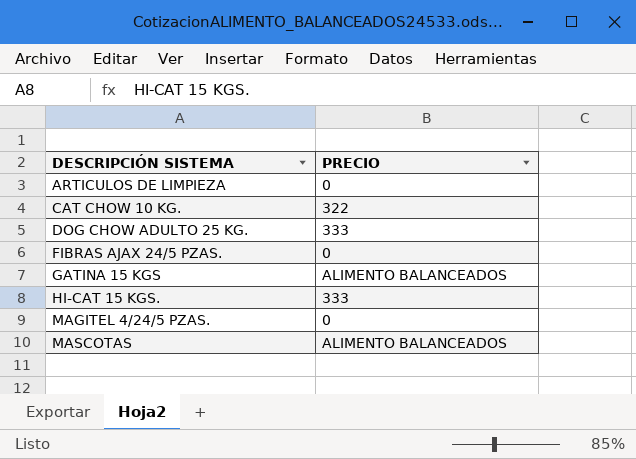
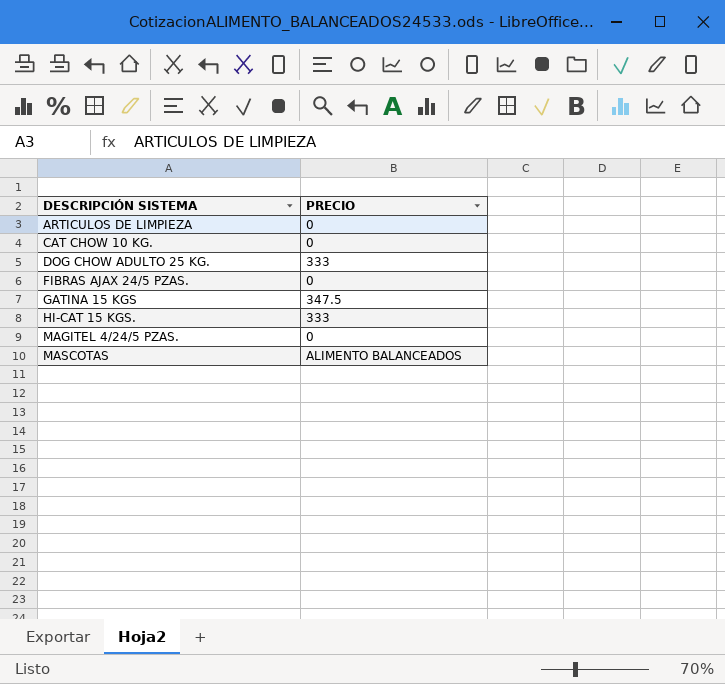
CAT CHOW 10 KG. | PRECIO: 322 -> 0
GATINA 15 KGS | PRECIO: ALIMENTO BALANCEADOS -> 347.5

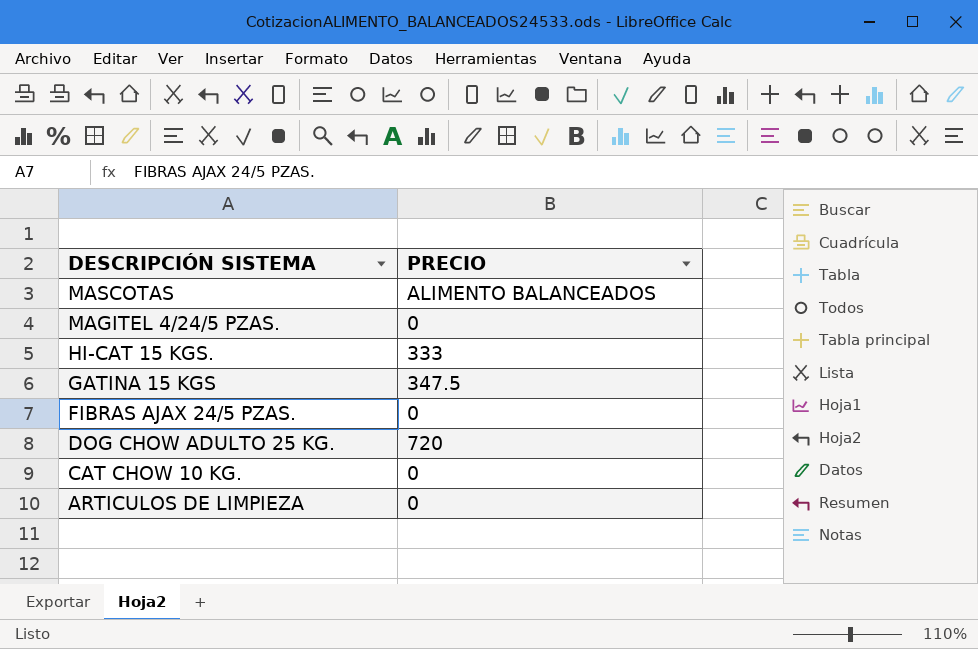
row order: DESCRIPCIÓN SISTEMA ascending -> DESCRIPCIÓN SISTEMA descending
DOG CHOW ADULTO 25 KG. | PRECIO: 333 -> 720

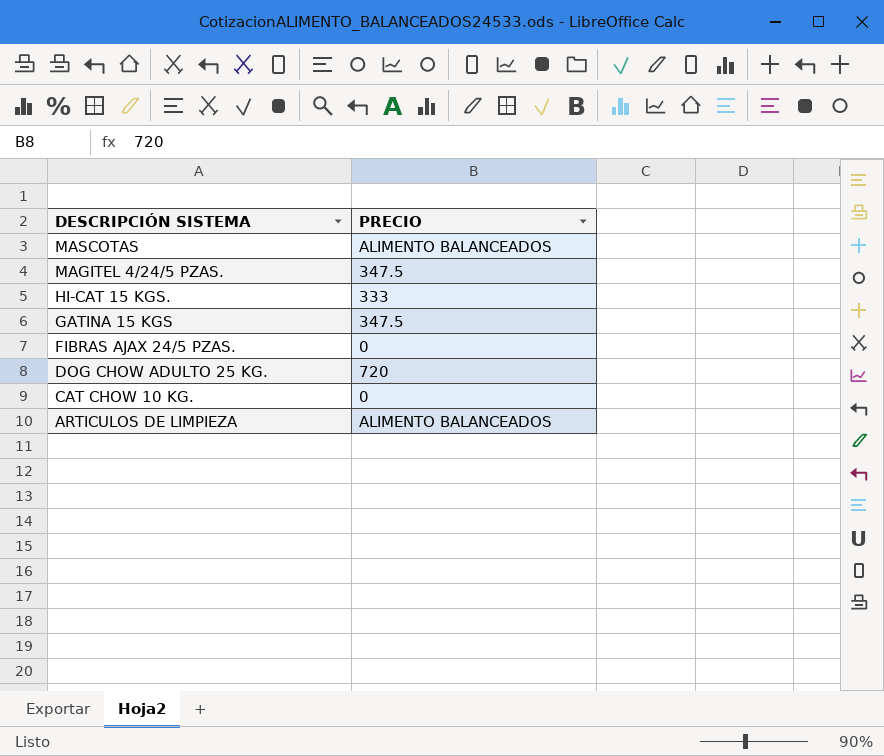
MAGITEL 4/24/5 PZAS. | PRECIO: 0 -> 347.5
ARTICULOS DE LIMPIEZA | PRECIO: 0 -> ALIMENTO BALANCEADOS

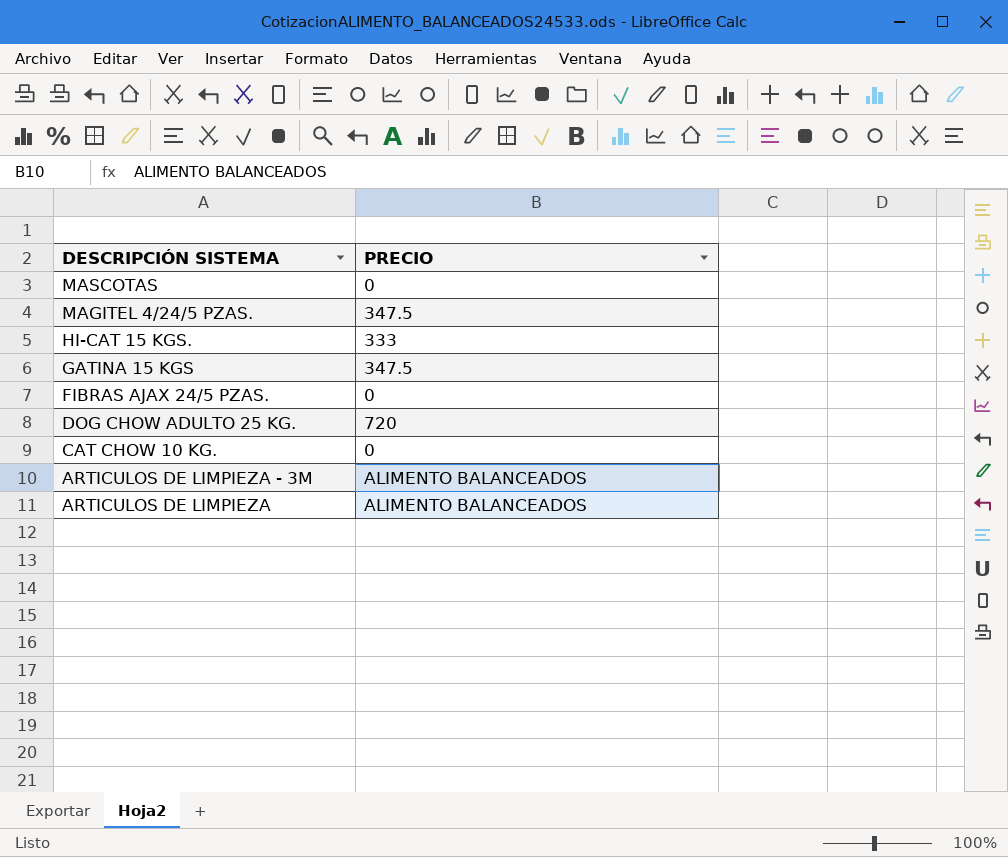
MASCOTAS | PRECIO: ALIMENTO BALANCEADOS -> 0
row ARTICULOS DE LIMPIEZA - 3M: none -> ALIMENTO BALANCEADOS

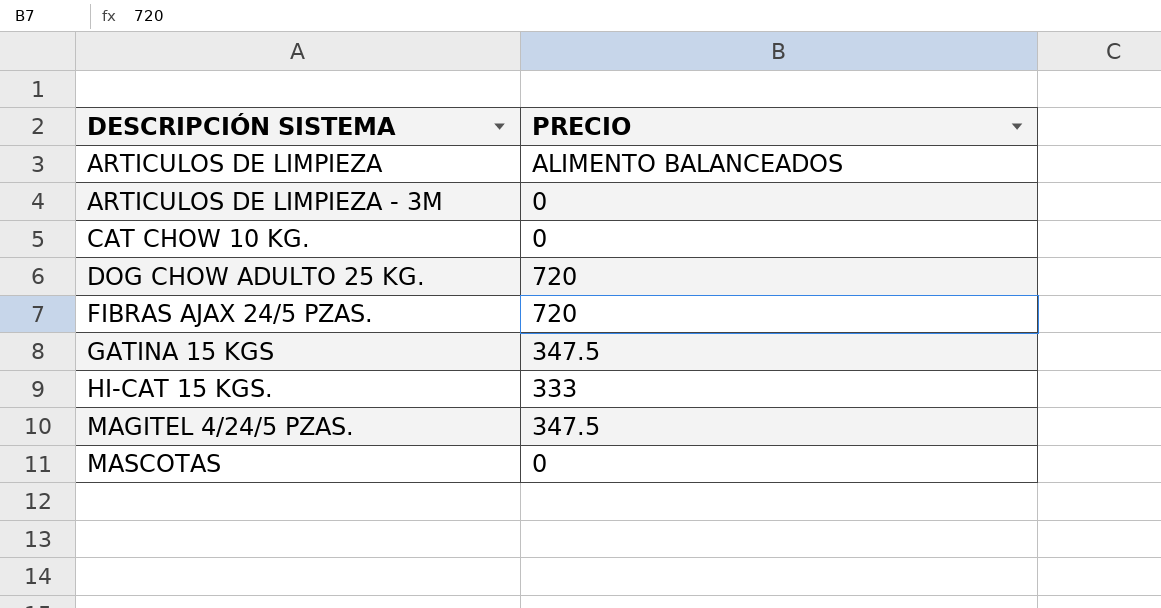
row order: DESCRIPCIÓN SISTEMA descending -> DESCRIPCIÓN SISTEMA ascending
ARTICULOS DE LIMPIEZA - 3M | PRECIO: ALIMENTO BALANCEADOS -> 0
FIBRAS AJAX 24/5 PZAS. | PRECIO: 0 -> 720

